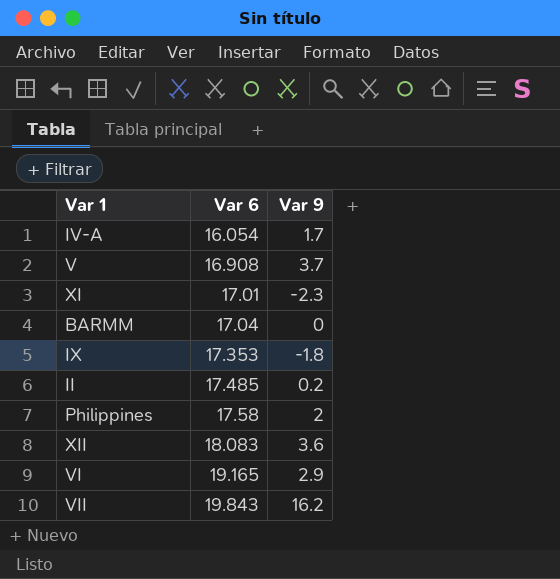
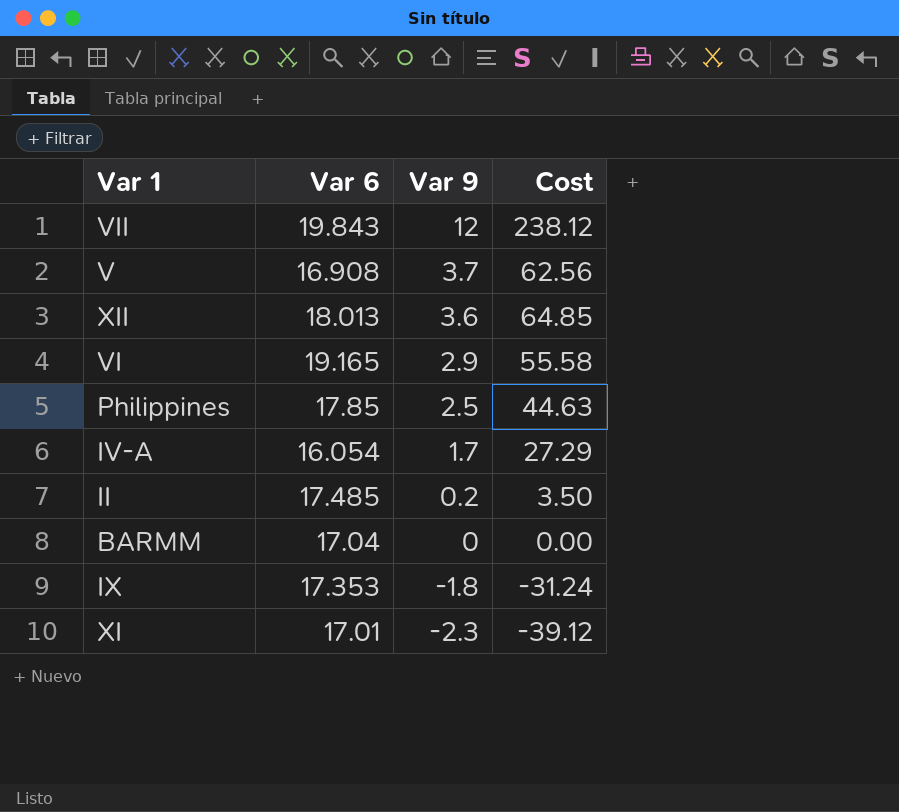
row order: Var 6 ascending -> Var 9 descending
column Cost | formula: none -> [Var 6] * [Var 9]
VII | Var 9: 16.2 -> 12
XII | Var 6: 18.083 -> 18.013
Philippines | Var 6: 17.58 -> 17.85
Philippines | Var 9: 2 -> 2.5

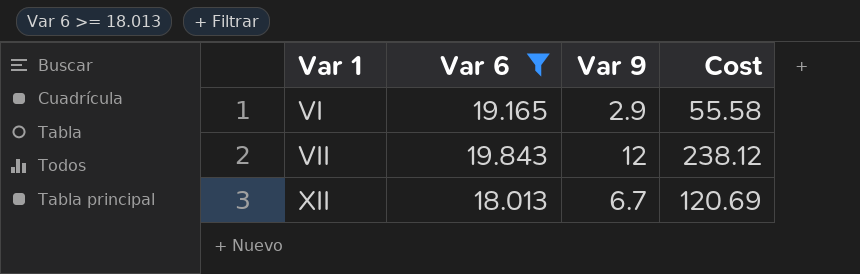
filter: none -> Var 6 >= 18.013
row order: Var 9 descending -> Var 1 ascending
XII | Var 9: 3.6 -> 6.7
XII | Cost: 64.85 -> 120.69

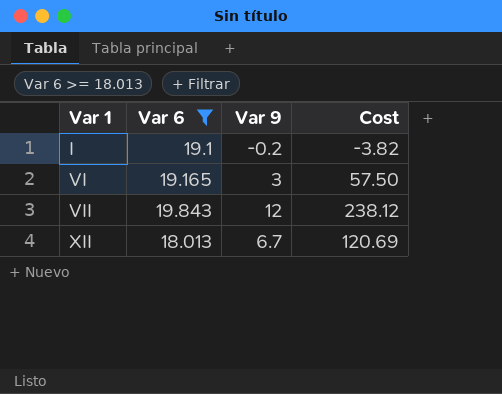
row I: none -> 19.1 | -0.2 | -3.82
VI | Var 9: 2.9 -> 3
VI | Cost: 55.58 -> 57.50

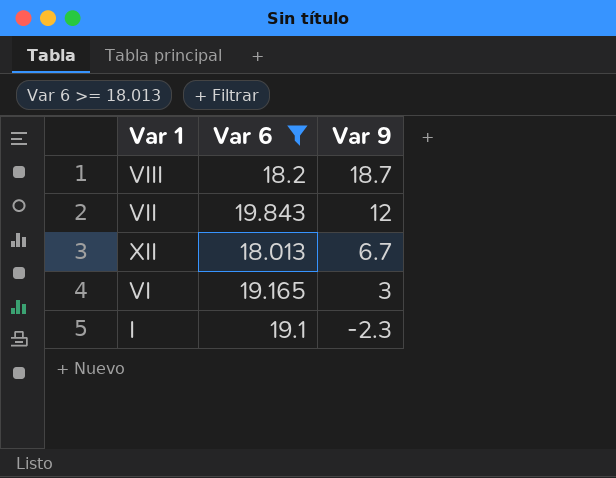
row order: Var 1 ascending -> Var 9 descending
column Cost | formula: [Var 6] * [Var 9] -> none
row VIII: none -> 18.2 | 18.7
I | Var 9: -0.2 -> -2.3

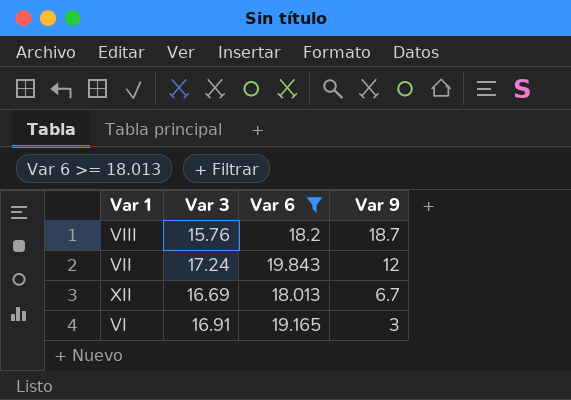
column Var 3 | position: none -> 2
row I: 19.1 | -2.3 -> none

